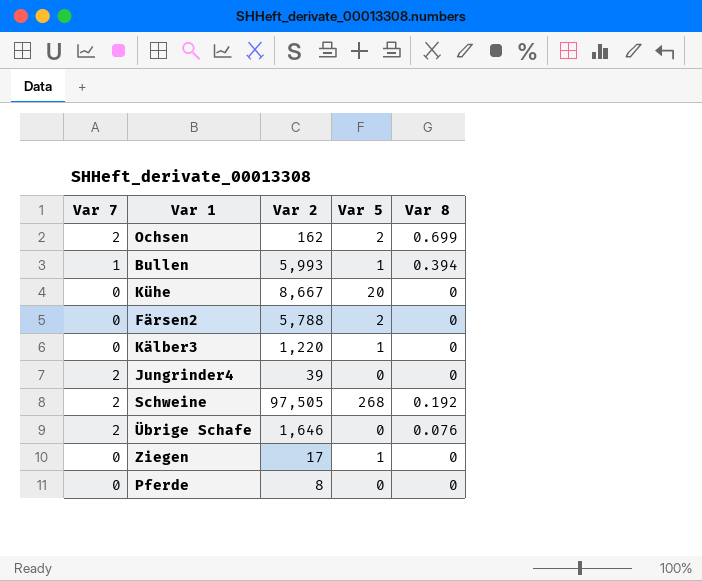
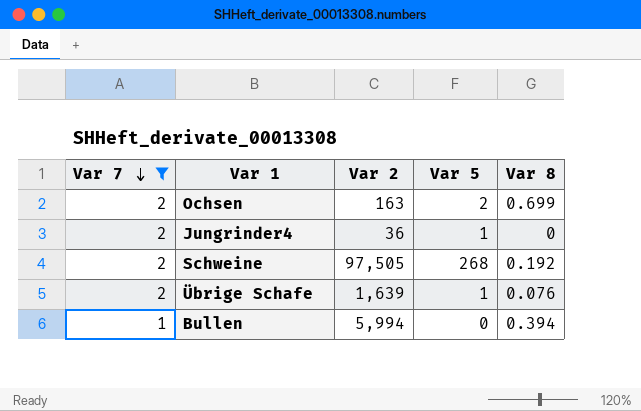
filter: none -> Var 7 != 0
row order: none -> Var 7 descending
Ochsen | Var 2: 162 -> 163
Jungrinder4 | Var 2: 39 -> 36
Jungrinder4 | Var 5: 0 -> 1
Übrige Schafe | Var 2: 1,646 -> 1,639
Übrige Schafe | Var 5: 0 -> 1
Bullen | Var 2: 5,993 -> 5,994
Bullen | Var 5: 1 -> 0

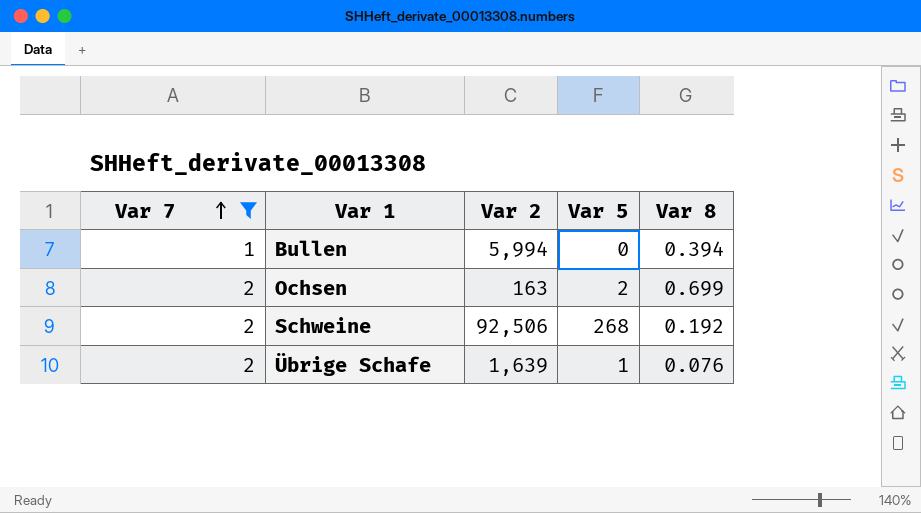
row order: Var 7 descending -> Var 7 ascending
row Jungrinder4: 2 | 36 | 1 | 0 -> none
Schweine | Var 2: 97,505 -> 92,506

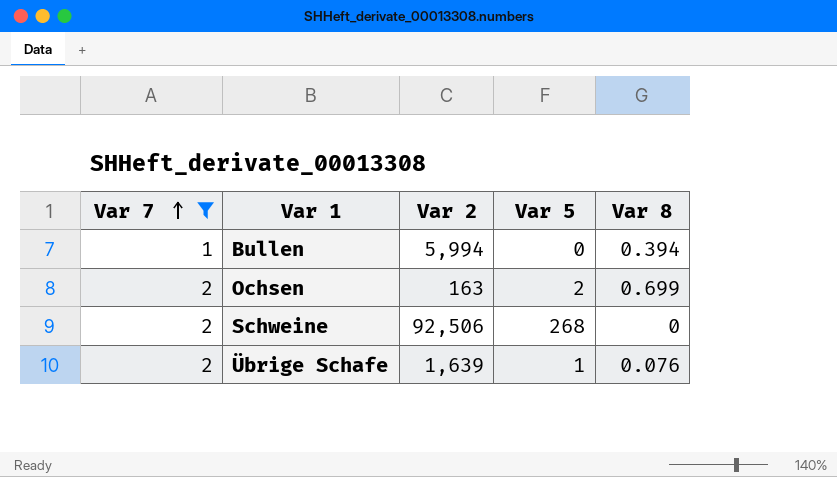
Schweine | Var 8: 0.192 -> 0

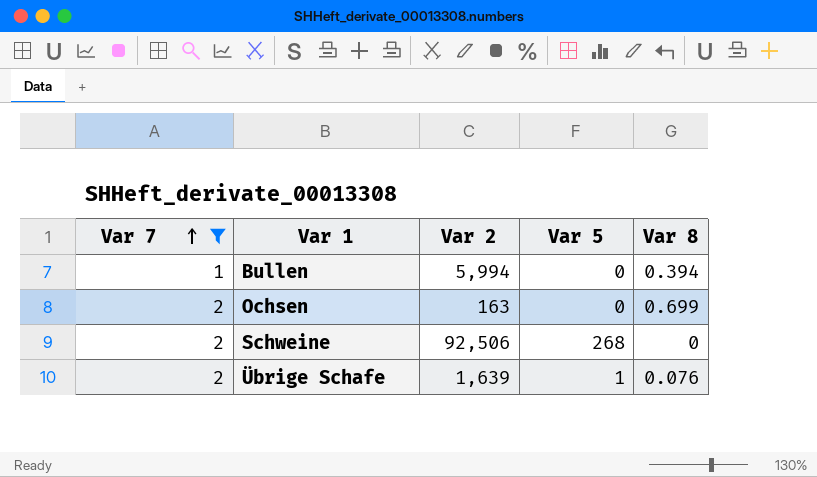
Ochsen | Var 5: 2 -> 0

